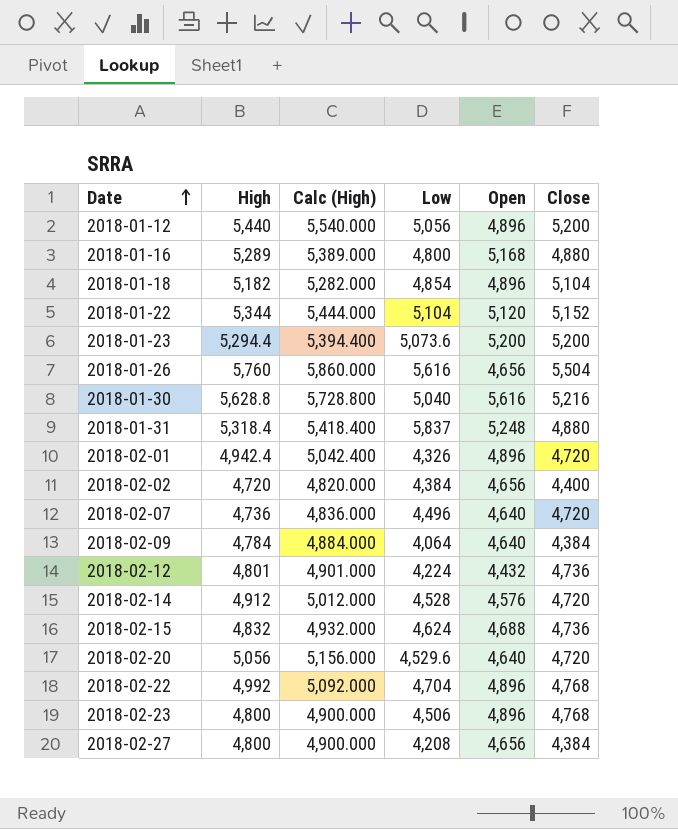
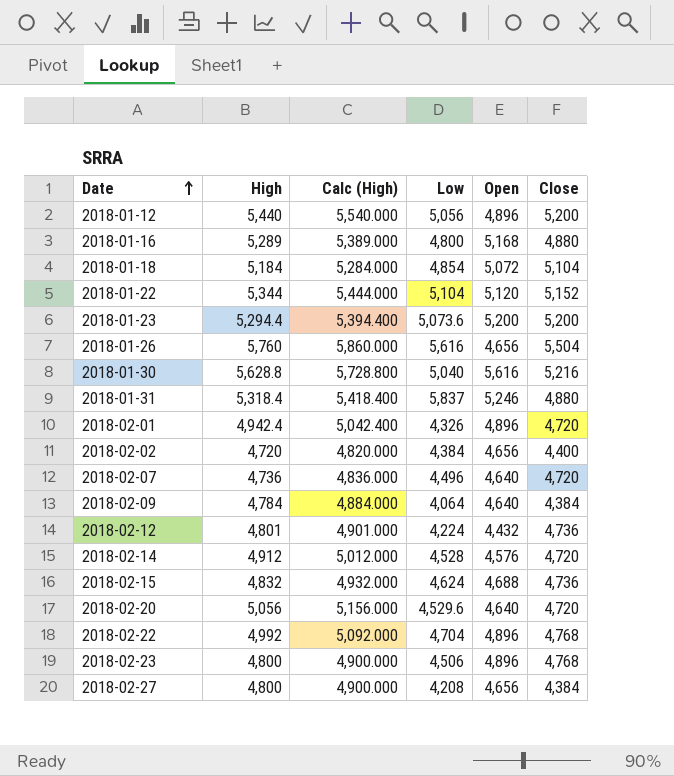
2018-01-18 | High: 5,182 -> 5,184
2018-01-18 | Calc (High): 5,282.000 -> 5,284.000
2018-01-18 | Open: 4,896 -> 5,072
2018-01-31 | Open: 5,248 -> 5,246

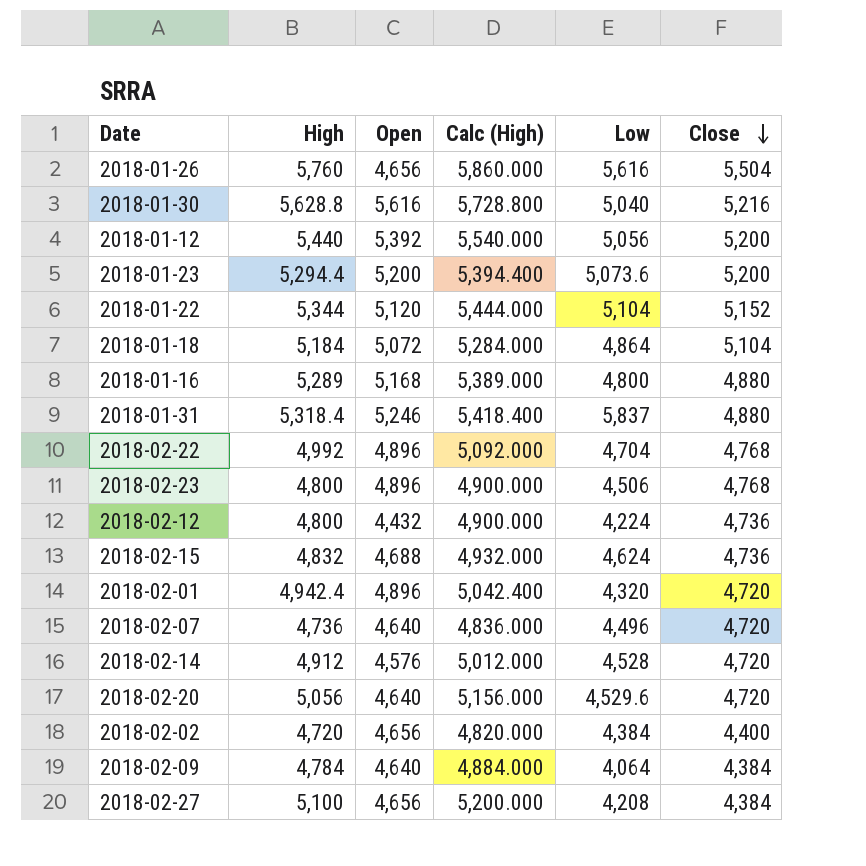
row order: Date ascending -> Close descending
column Open | position: 5 -> 3
2018-01-12 | Open: 4,896 -> 5,392
2018-01-18 | Low: 4,854 -> 4,864
2018-02-12 | High: 4,801 -> 4,800
2018-02-12 | Calc (High): 4,901.000 -> 4,900.000
2018-02-01 | Low: 4,326 -> 4,320
2018-02-27 | High: 4,800 -> 5,100
2018-02-27 | Calc (High): 4,900.000 -> 5,200.000

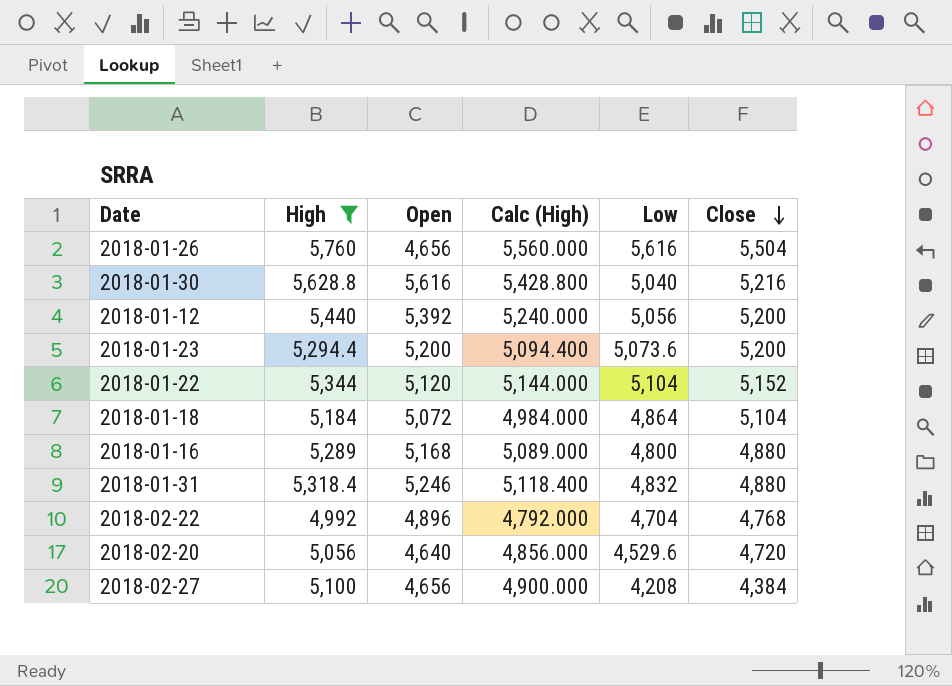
filter: none -> High >= 4,992
column Calc (High) | formula: [High] + 100 -> [High] - 200
2018-01-31 | Low: 5,837 -> 4,832

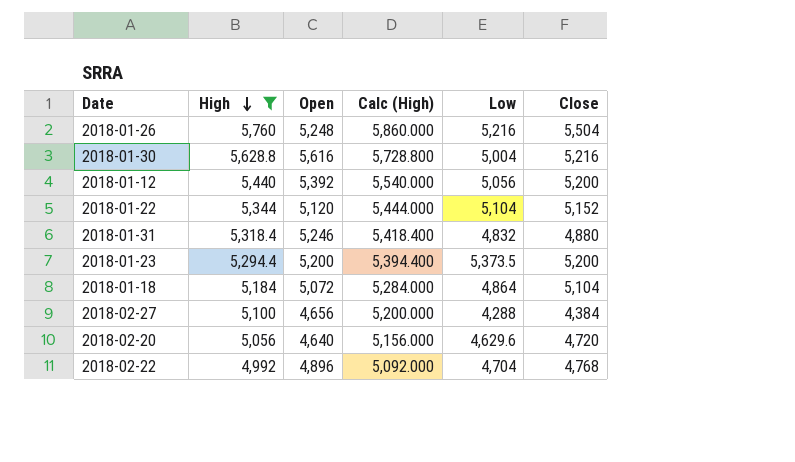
row order: Close descending -> High descending
column Calc (High) | formula: [High] - 200 -> [High] + 100
row 2018-01-16: 5,289 | 5,168 | 5,089.000 | 4,800 | 4,880 -> none
2018-01-26 | Open: 4,656 -> 5,248
2018-01-26 | Low: 5,616 -> 5,216
2018-01-30 | Low: 5,040 -> 5,004
2018-01-23 | Low: 5,073.6 -> 5,373.5
2018-02-27 | Low: 4,208 -> 4,288
2018-02-20 | Low: 4,529.6 -> 4,629.6

